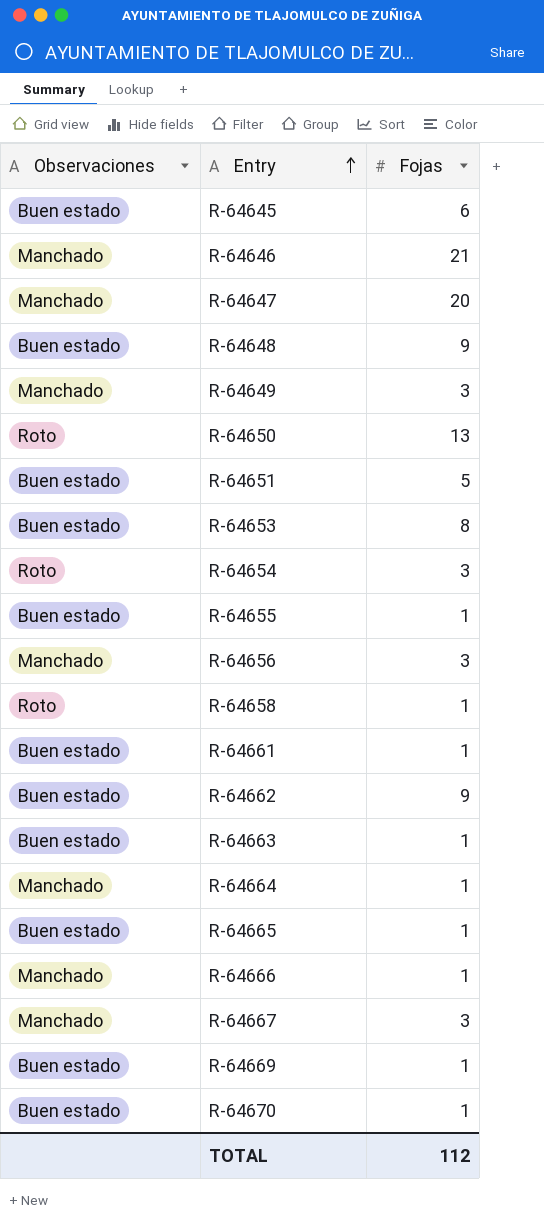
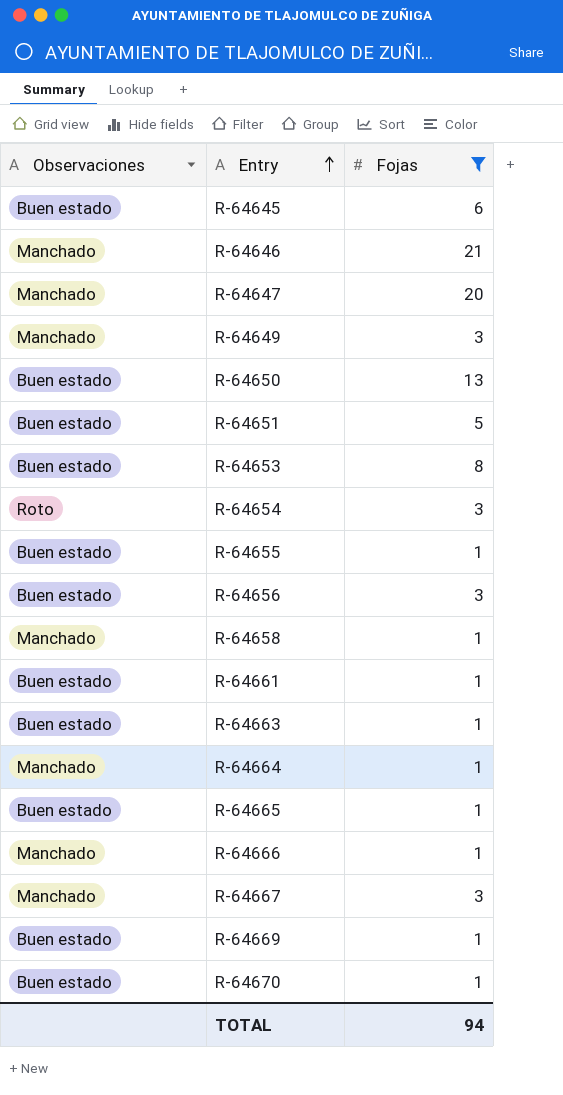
filter: none -> Fojas != 9
R-64650 | Observaciones: Roto -> Buen estado
R-64656 | Observaciones: Manchado -> Buen estado
R-64658 | Observaciones: Roto -> Manchado
TOTAL | Fojas: 112 -> 94

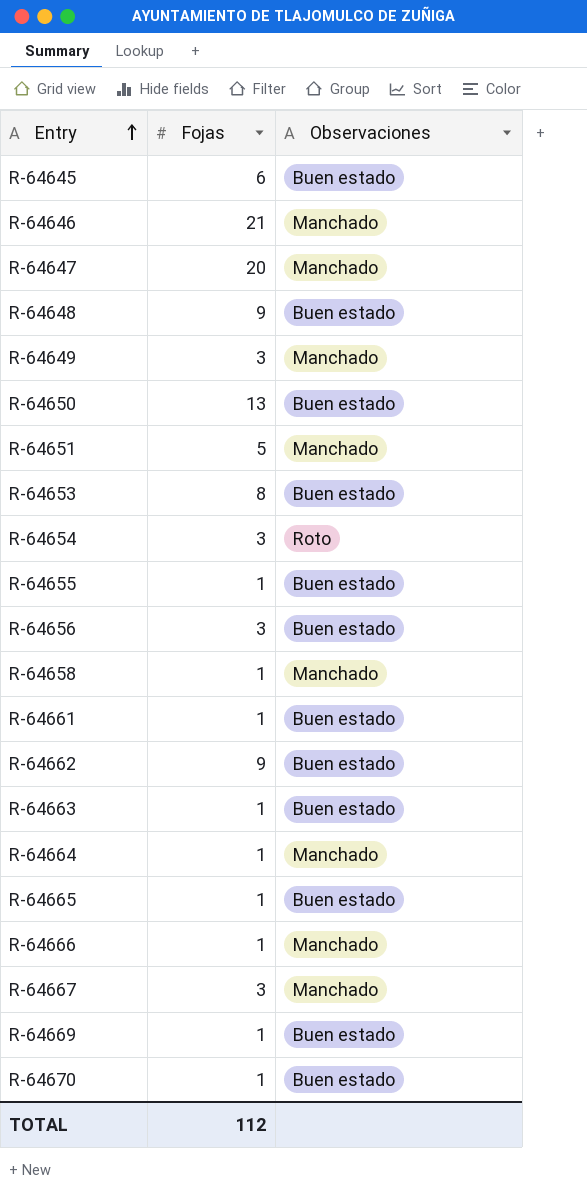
filter: Fojas != 9 -> none
column Observaciones | position: 1 -> 3
R-64651 | Observaciones: Buen estado -> Manchado
TOTAL | Fojas: 94 -> 112

